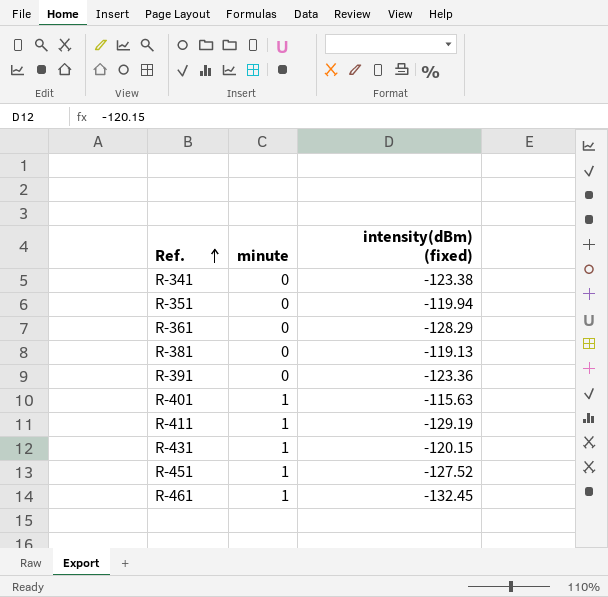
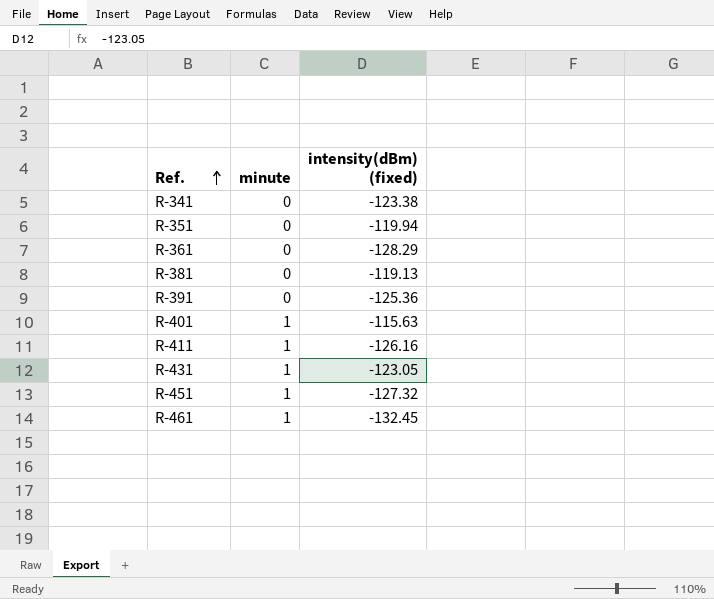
R-391 | intensity(dBm) (fixed): -123.36 -> -125.36
R-411 | intensity(dBm) (fixed): -129.19 -> -126.16
R-431 | intensity(dBm) (fixed): -120.15 -> -123.05
R-451 | intensity(dBm) (fixed): -127.52 -> -127.32

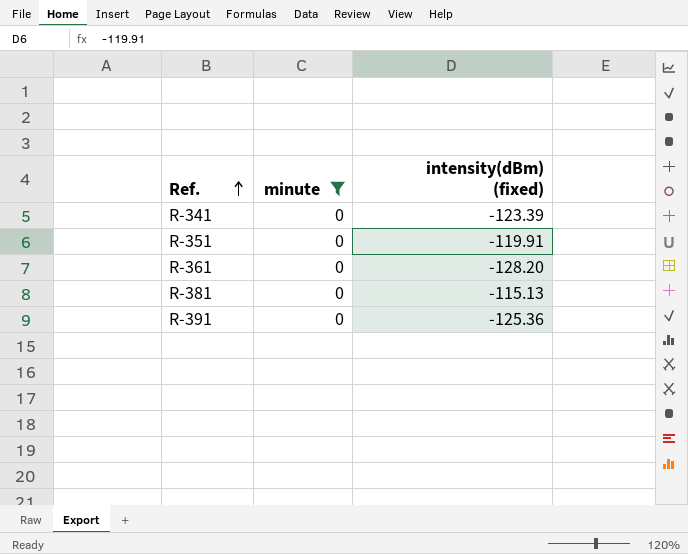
filter: none -> minute = 0
R-341 | intensity(dBm) (fixed): -123.38 -> -123.39
R-351 | intensity(dBm) (fixed): -119.94 -> -119.91
R-361 | intensity(dBm) (fixed): -128.29 -> -128.20
R-381 | intensity(dBm) (fixed): -119.13 -> -115.13

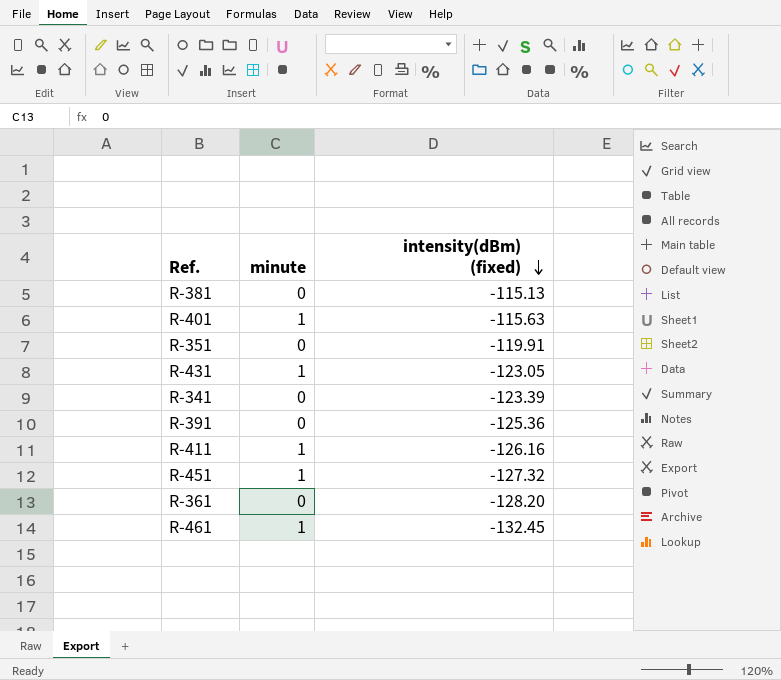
filter: minute = 0 -> none
row order: Ref. ascending -> intensity(dBm) (fixed) descending

